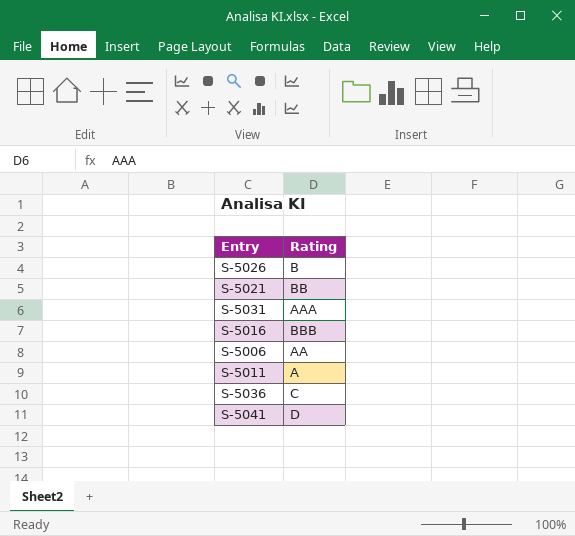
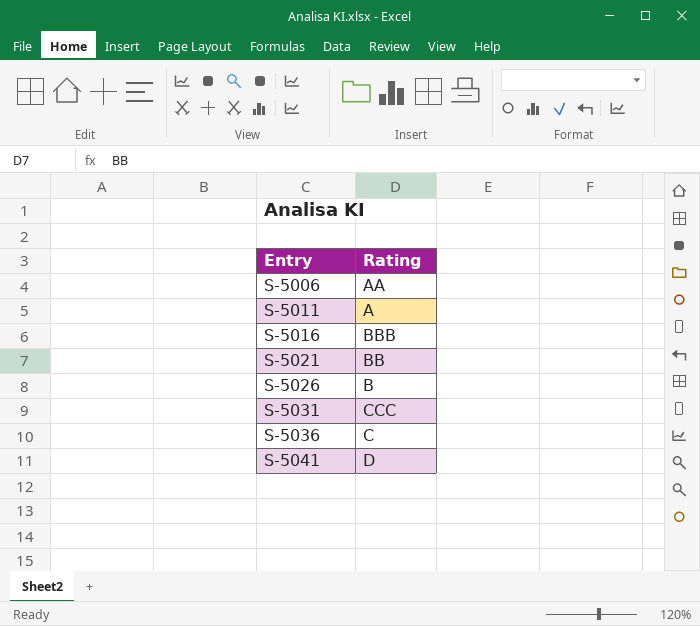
row order: none -> Entry ascending
S-5031 | Rating: AAA -> CCC

